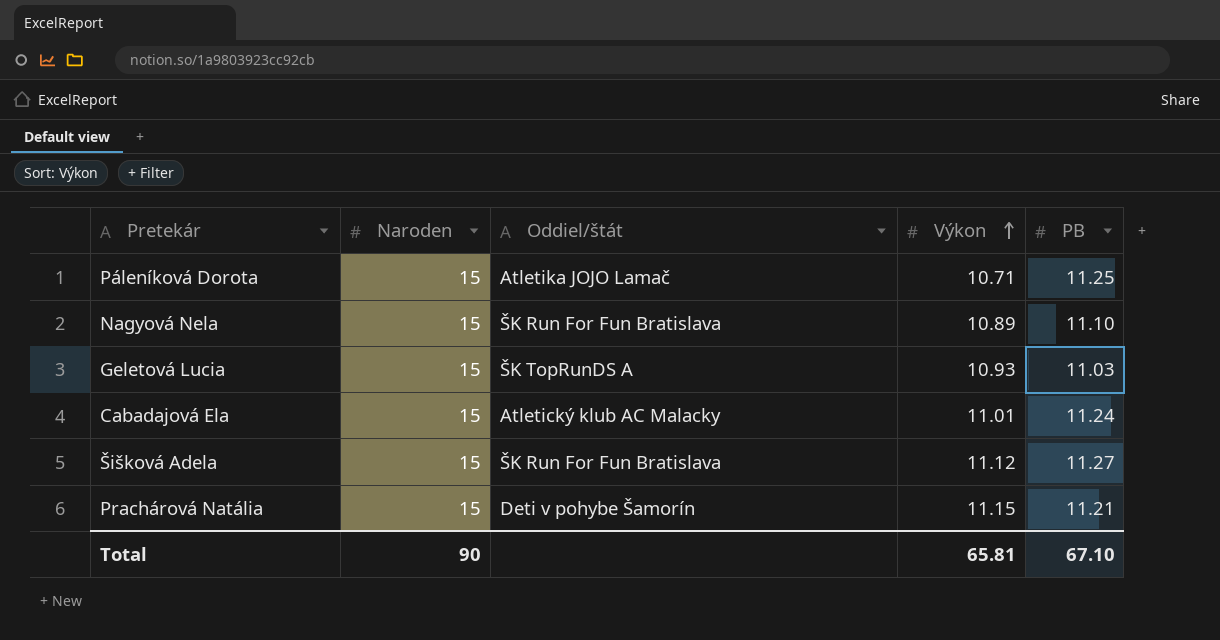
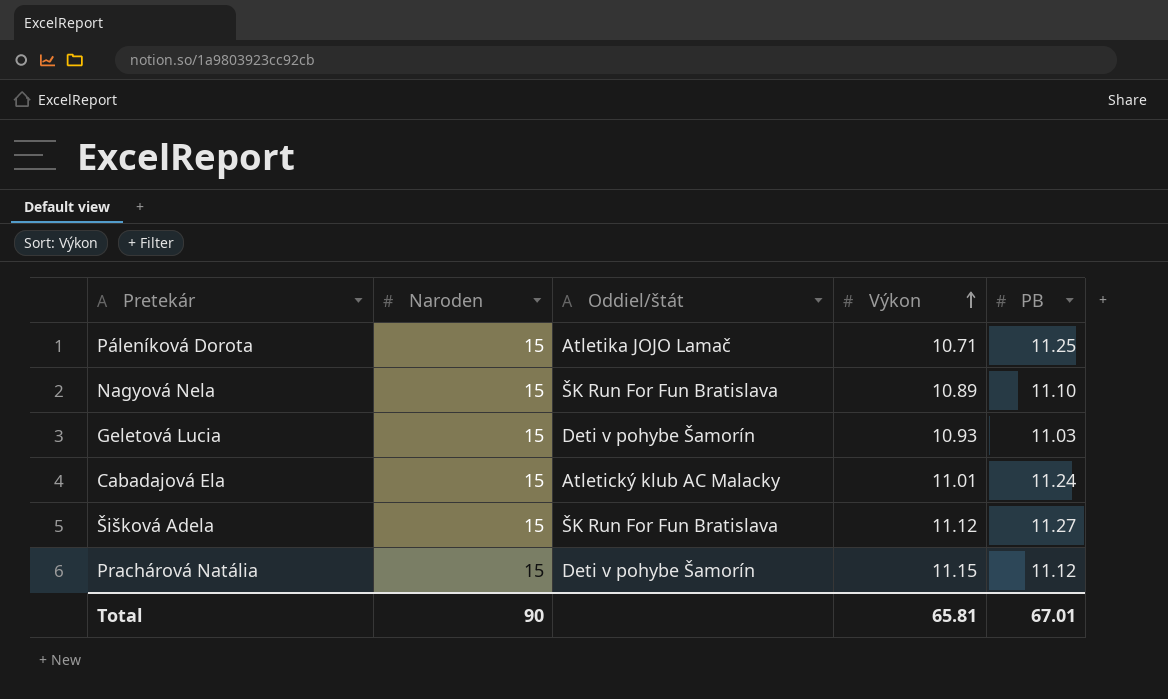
Geletová Lucia | Oddiel/štát: ŠK TopRunDS A -> Deti v pohybe Šamorín
Prachárová Natália | PB: 11.21 -> 11.12
Total | PB: 67.10 -> 67.01

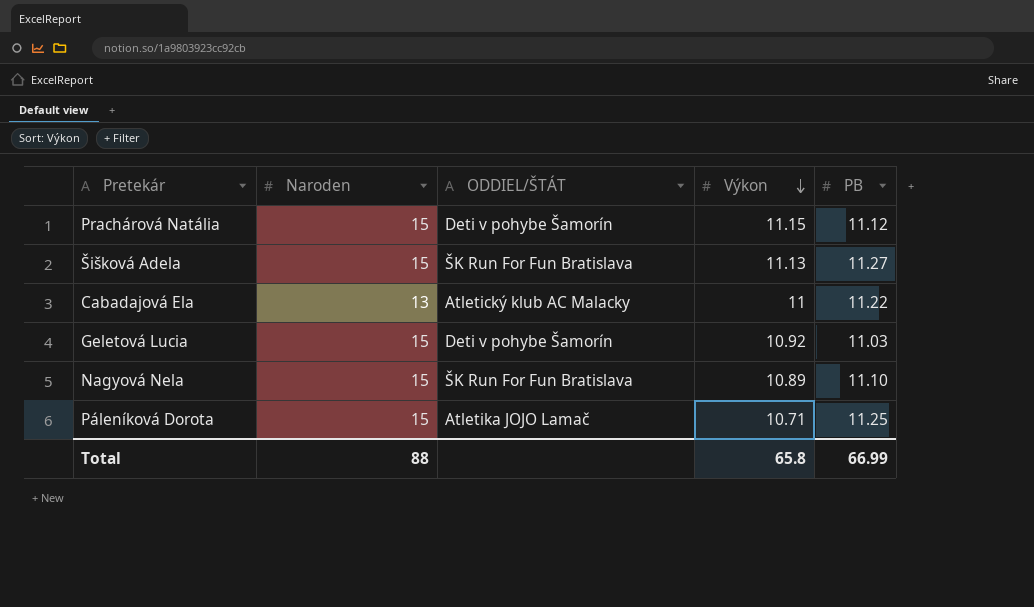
row order: Výkon ascending -> Výkon descending
column name: Oddiel/štát -> ODDIEL/ŠTÁT
Šišková Adela | Výkon: 11.12 -> 11.13
Cabadajová Ela | Naroden: 15 -> 13
Cabadajová Ela | Výkon: 11.01 -> 11
Cabadajová Ela | PB: 11.24 -> 11.22
Geletová Lucia | Výkon: 10.93 -> 10.92
Total | Naroden: 90 -> 88
Total | Výkon: 65.81 -> 65.8
Total | PB: 67.01 -> 66.99

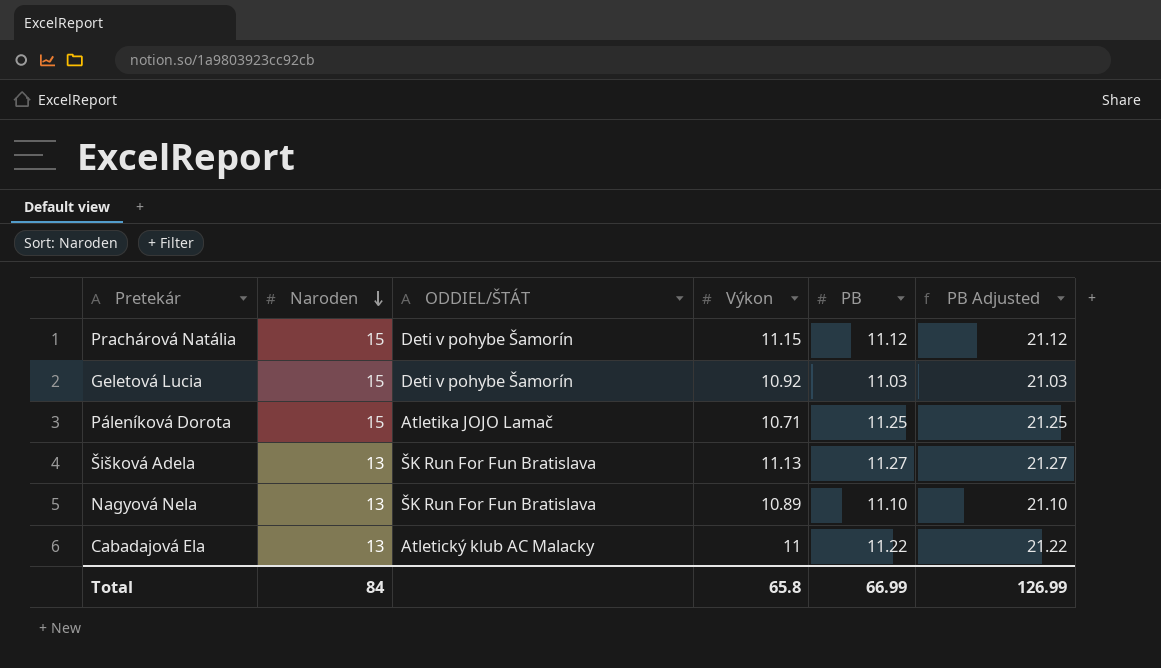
row order: Výkon descending -> Naroden descending
column PB Adjusted | formula: none -> [PB] + 10
Šišková Adela | Naroden: 15 -> 13
Nagyová Nela | Naroden: 15 -> 13
Total | Naroden: 88 -> 84

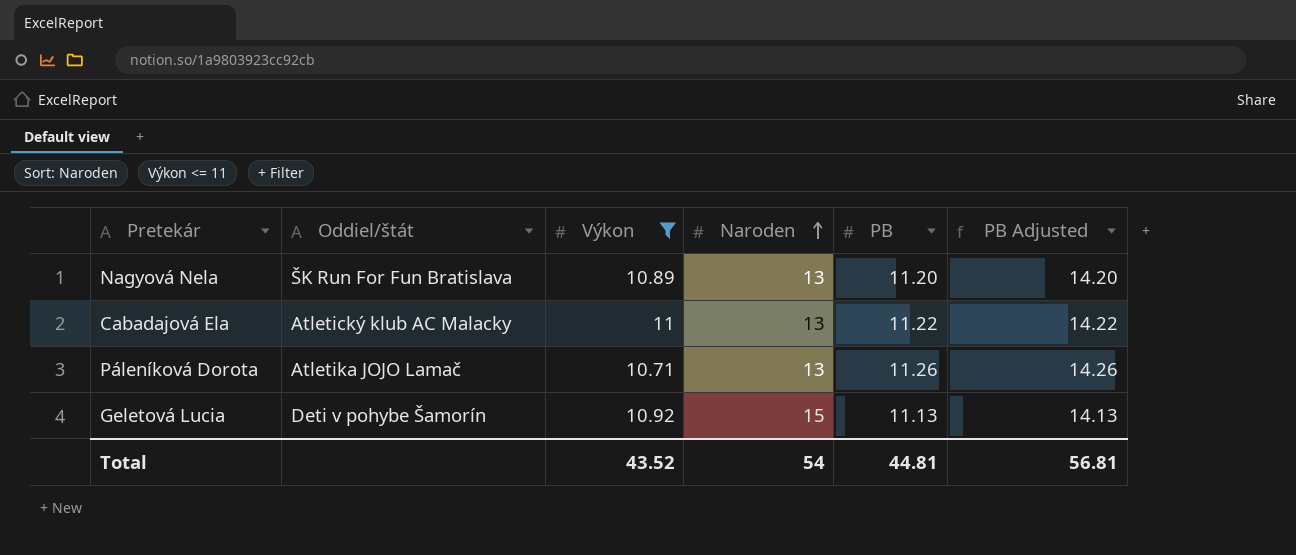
filter: none -> Výkon <= 11
row order: Naroden descending -> Naroden ascending
column name: ODDIEL/ŠTÁT -> Oddiel/štát
column Naroden | position: 2 -> 4
column PB Adjusted | formula: [PB] + 10 -> [PB] + 3
Nagyová Nela | PB: 11.10 -> 11.20
Páleníková Dorota | Naroden: 15 -> 13
Páleníková Dorota | PB: 11.25 -> 11.26
Geletová Lucia | PB: 11.03 -> 11.13
Total | Výkon: 65.8 -> 43.52
Total | Naroden: 84 -> 54
Total | PB: 66.99 -> 44.81
Total | PB Adjusted: 126.99 -> 56.81

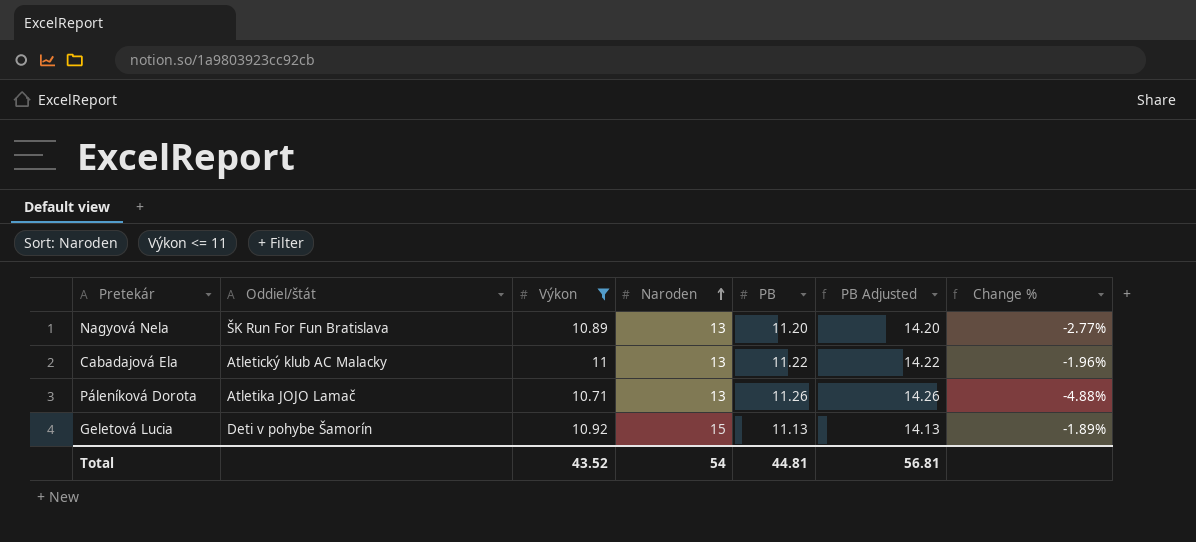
column Change % | formula: none -> ([Výkon] - [PB]) / [PB]

